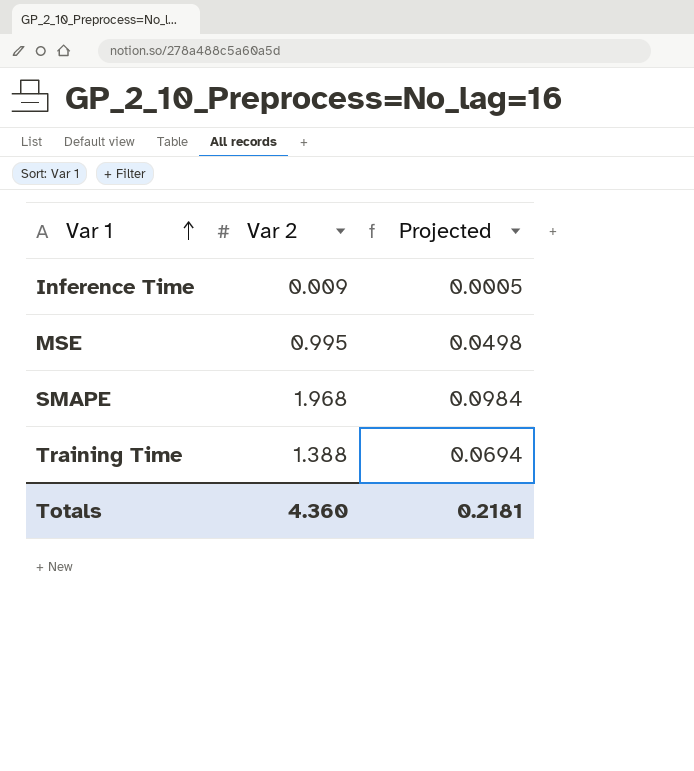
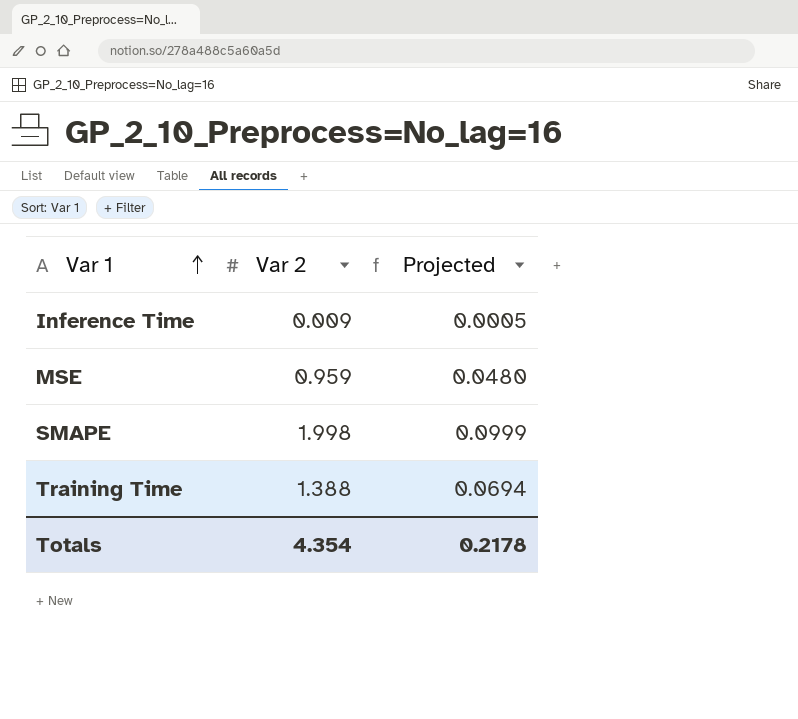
MSE | Var 2: 0.995 -> 0.959
MSE | Projected: 0.0498 -> 0.0480
SMAPE | Var 2: 1.968 -> 1.998
SMAPE | Projected: 0.0984 -> 0.0999
Totals | Var 2: 4.360 -> 4.354
Totals | Projected: 0.2181 -> 0.2178

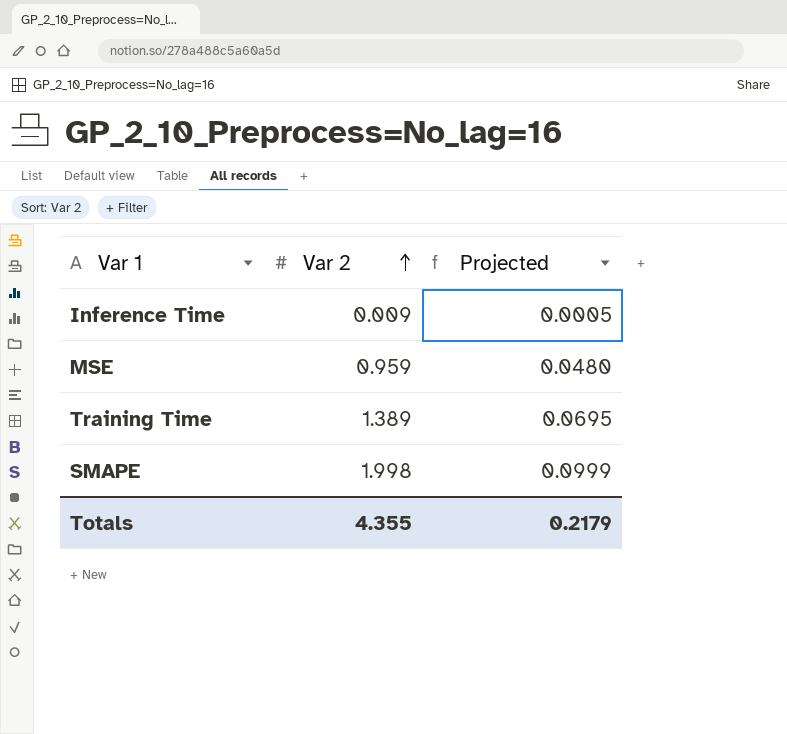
row order: Var 1 ascending -> Var 2 ascending
Training Time | Var 2: 1.388 -> 1.389
Training Time | Projected: 0.0694 -> 0.0695
Totals | Var 2: 4.354 -> 4.355
Totals | Projected: 0.2178 -> 0.2179

